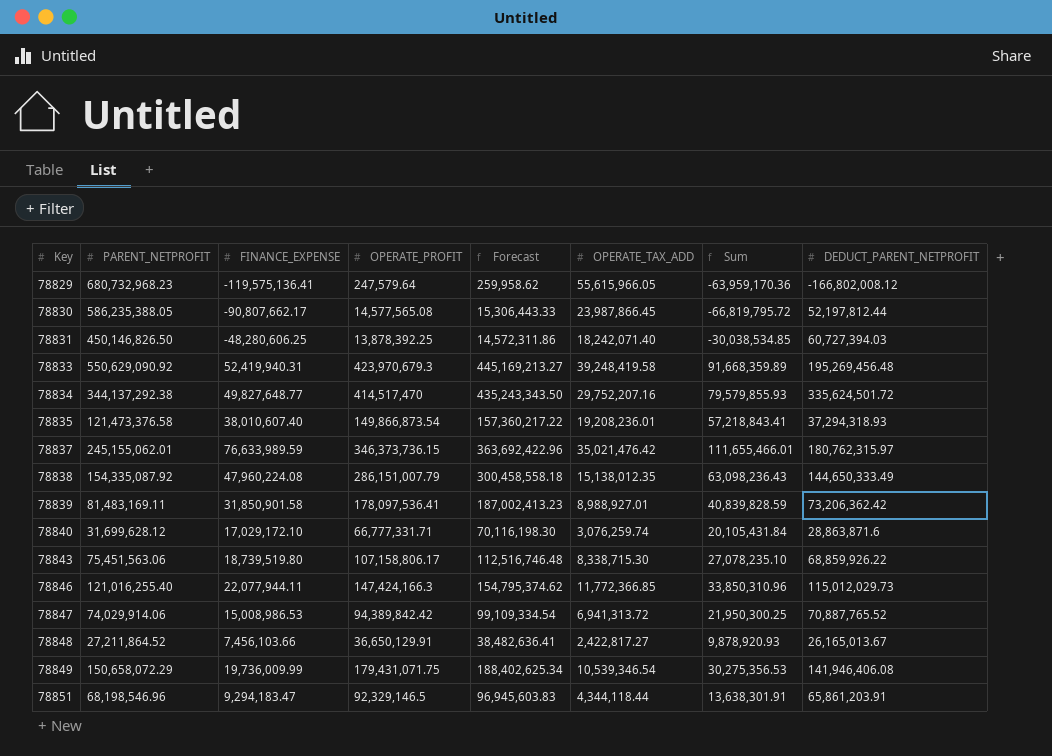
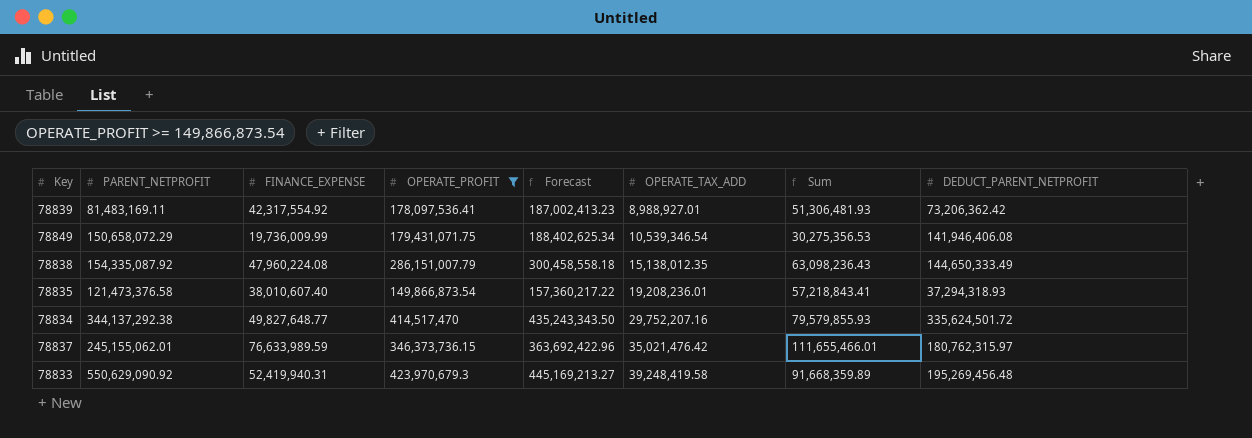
filter: none -> OPERATE_PROFIT >= 149,866,873.54
row order: Key ascending -> OPERATE_TAX_ADD ascending
78839 | FINANCE_EXPENSE: 31,850,901.58 -> 42,317,554.92
78839 | Sum: 40,839,828.59 -> 51,306,481.93

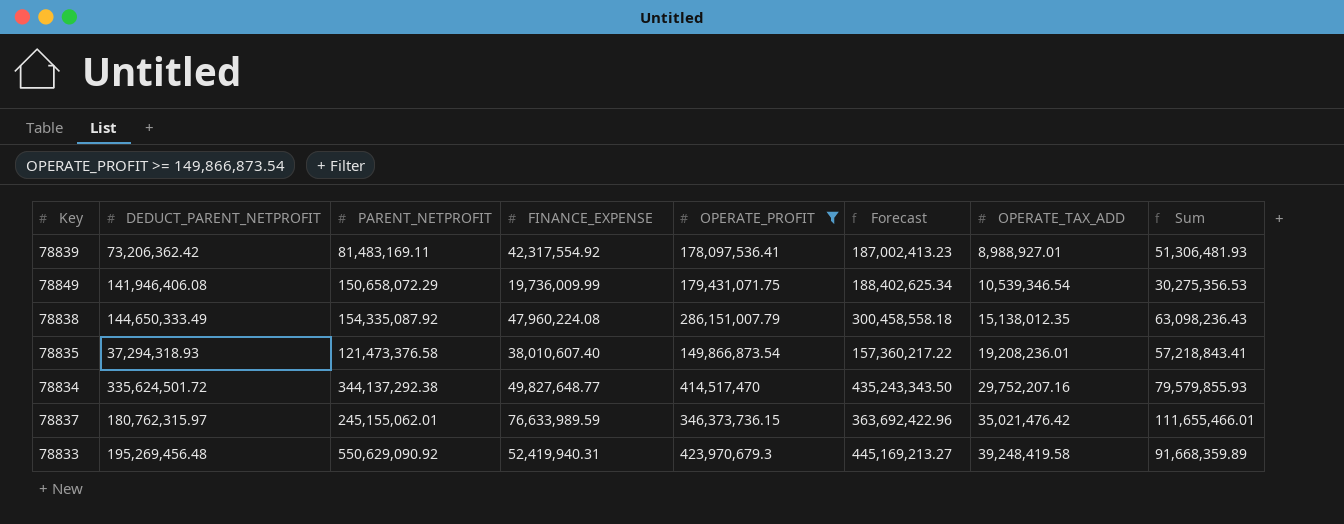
column DEDUCT_PARENT_NETPROFIT | position: 8 -> 2

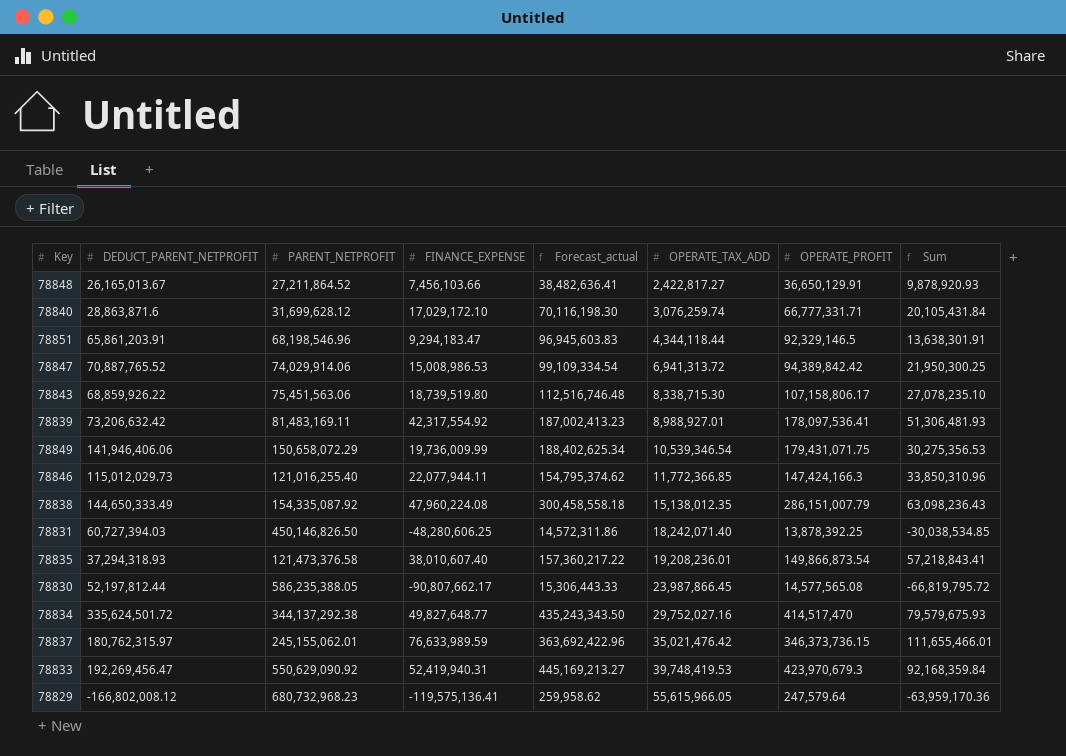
filter: OPERATE_PROFIT >= 149,866,873.54 -> none
column name: Forecast -> Forecast_actual
column OPERATE_PROFIT | position: 5 -> 7
78839 | DEDUCT_PARENT_NETPROFIT: 73,206,362.42 -> 73,206,632.42
78849 | DEDUCT_PARENT_NETPROFIT: 141,946,406.08 -> 141,946,406.06
78834 | OPERATE_TAX_ADD: 29,752,207.16 -> 29,752,027.16
78834 | Sum: 79,579,855.93 -> 79,579,675.93
78833 | DEDUCT_PARENT_NETPROFIT: 195,269,456.48 -> 192,269,456.47
78833 | OPERATE_TAX_ADD: 39,248,419.58 -> 39,748,419.53
78833 | Sum: 91,668,359.89 -> 92,168,359.84

